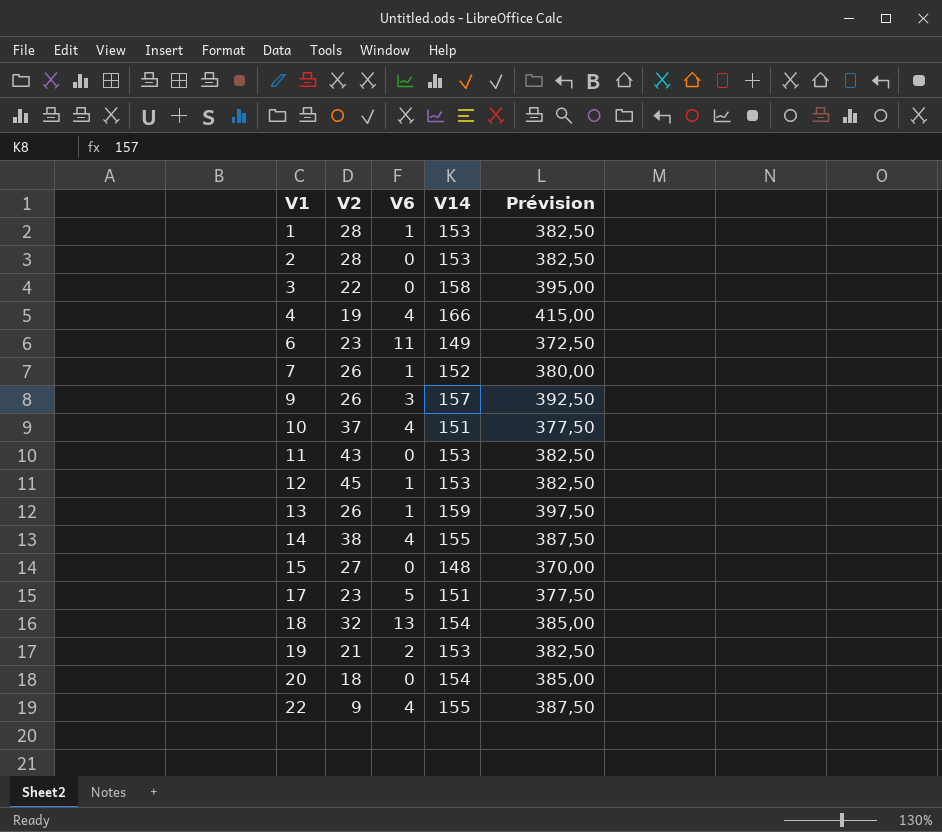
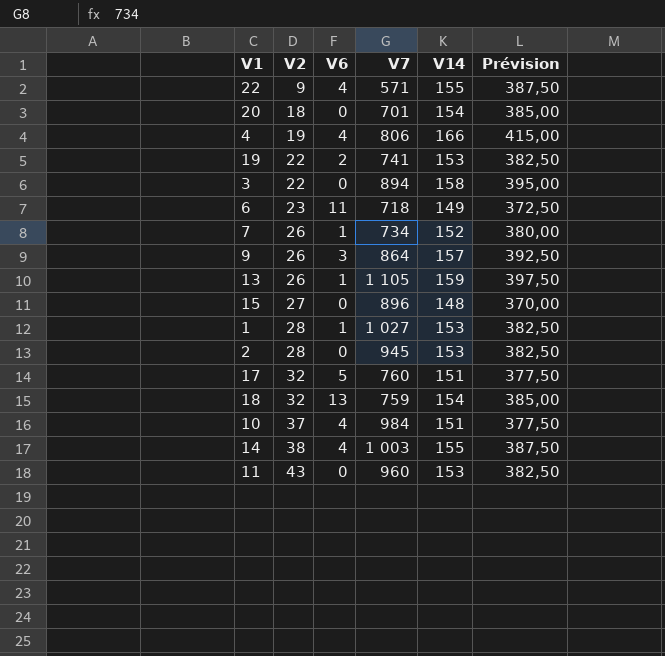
row order: V1 ascending -> V2 ascending
column V7 | position: none -> 4
row 12: 45 | 1 | 153 | 382,50 -> none
19 | V2: 21 -> 22
17 | V2: 23 -> 32

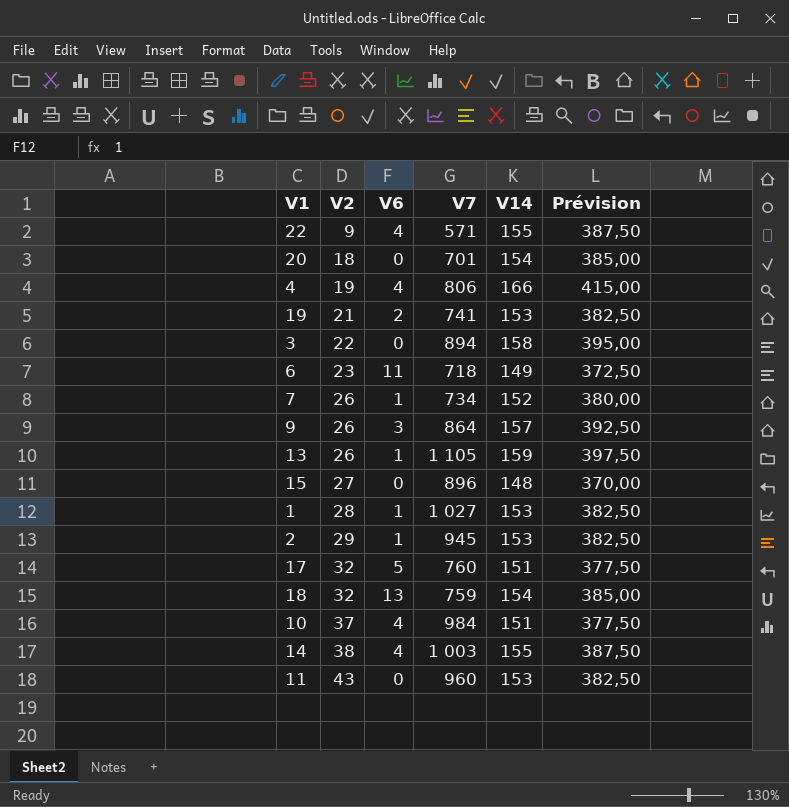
19 | V2: 22 -> 21
2 | V2: 28 -> 29
2 | V6: 0 -> 1

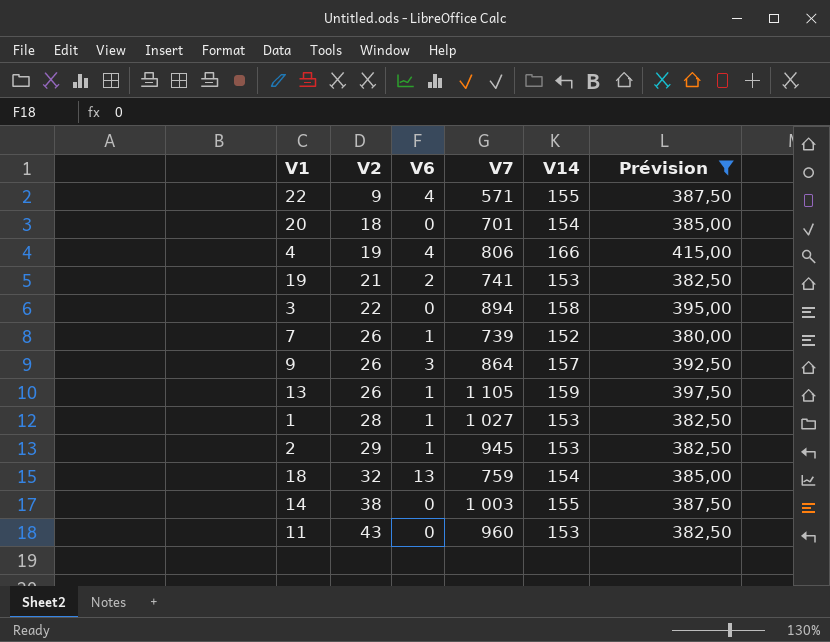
filter: none -> Prévision >= 380,00
7 | V7: 734 -> 739
14 | V6: 4 -> 0

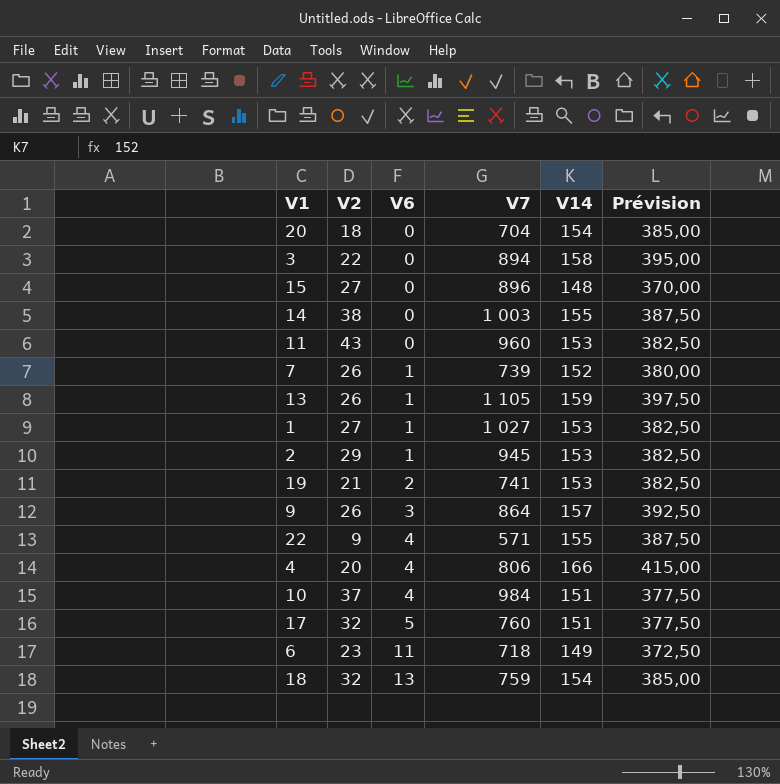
filter: Prévision >= 380,00 -> none
row order: V2 ascending -> V6 ascending
20 | V7: 701 -> 704
1 | V2: 28 -> 27
4 | V2: 19 -> 20

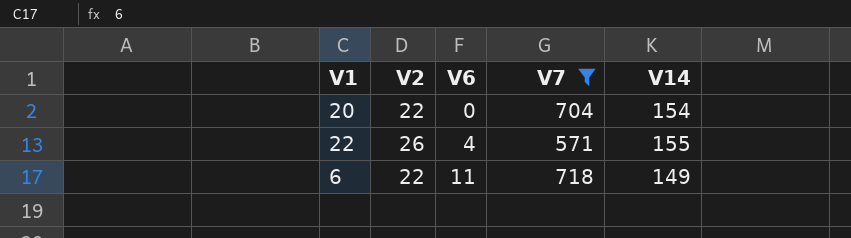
filter: none -> V7 <= 718
column Prévision | formula: [V14] * 2,5 -> none
20 | V2: 18 -> 22
22 | V2: 9 -> 26
6 | V2: 23 -> 22

